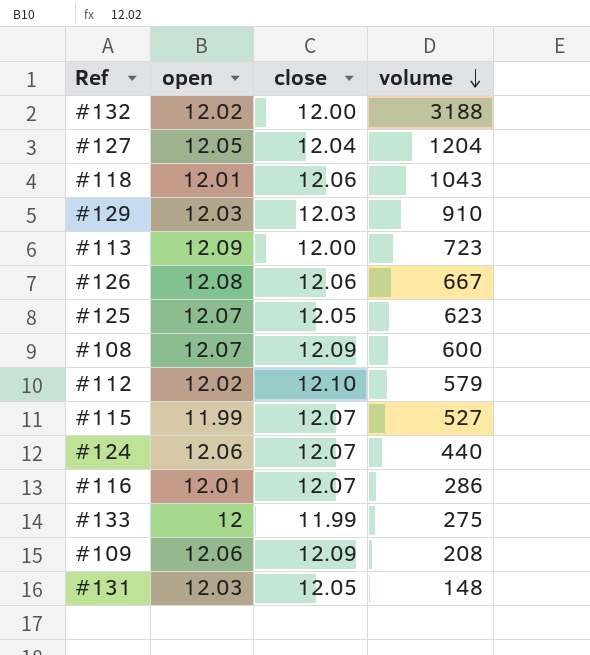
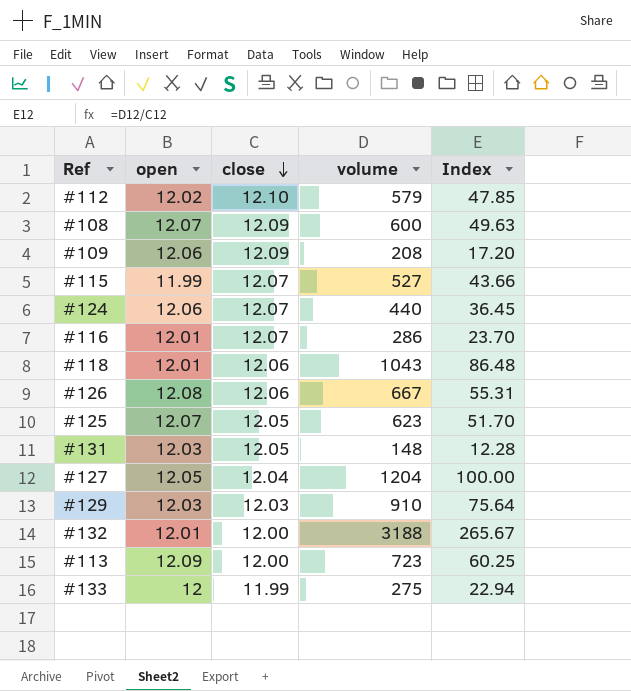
row order: volume descending -> close descending
column Index | formula: none -> [volume] / [close]
#132 | open: 12.02 -> 12.01

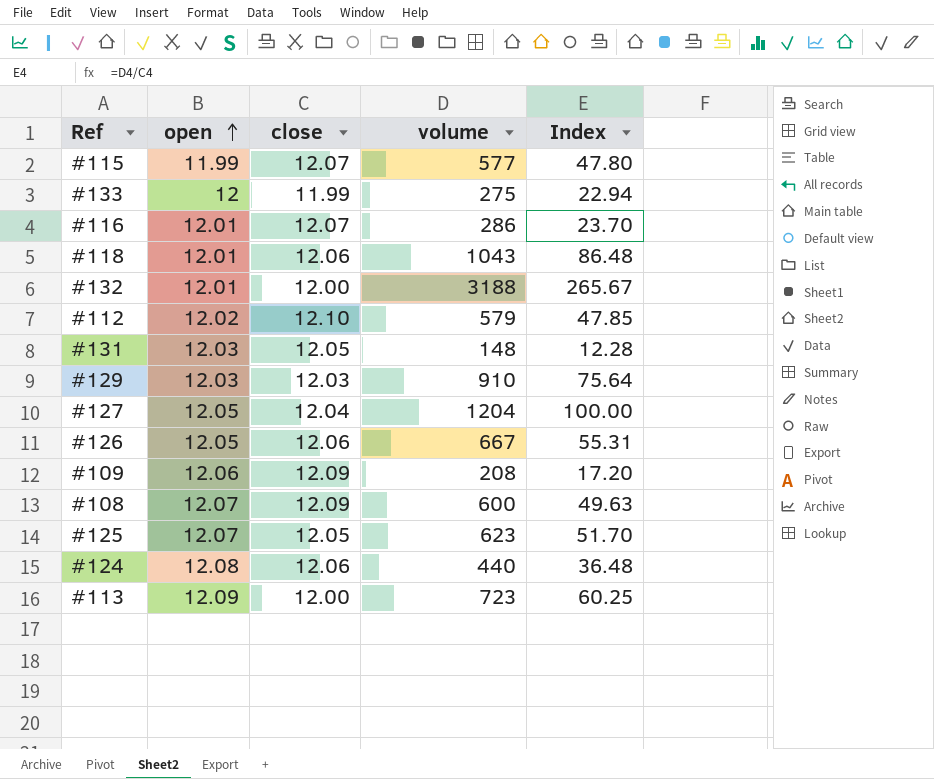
row order: close descending -> open ascending
#115 | volume: 527 -> 577
#115 | Index: 43.66 -> 47.80
#126 | open: 12.08 -> 12.05
#124 | open: 12.06 -> 12.08
#124 | close: 12.07 -> 12.06
#124 | Index: 36.45 -> 36.48

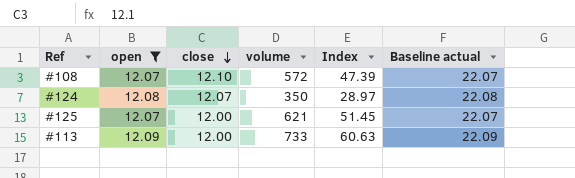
filter: none -> open >= 12.07
row order: open ascending -> close descending
column Index | formula: [volume] / [close] -> [volume] / [open]
column Baseline actual | formula: none -> [open] + 10
#108 | close: 12.09 -> 12.10
#108 | volume: 600 -> 572
#124 | close: 12.06 -> 12.07
#124 | volume: 440 -> 350
#125 | close: 12.05 -> 12.00
#125 | volume: 623 -> 621
#113 | volume: 723 -> 733

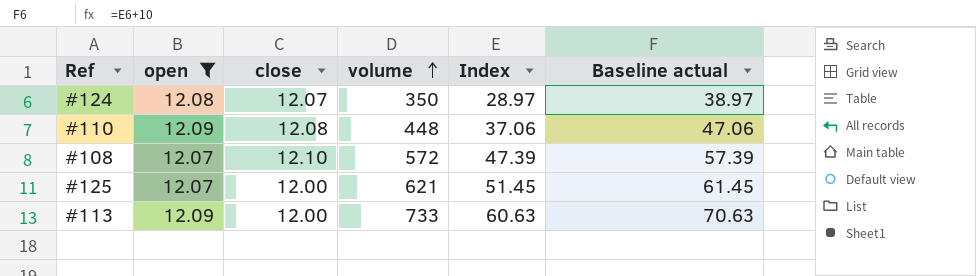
row order: close descending -> volume ascending
column Baseline actual | formula: [open] + 10 -> [Index] + 10
row #110: none -> 12.09 | 12.08 | 448 | 37.06 | 47.06

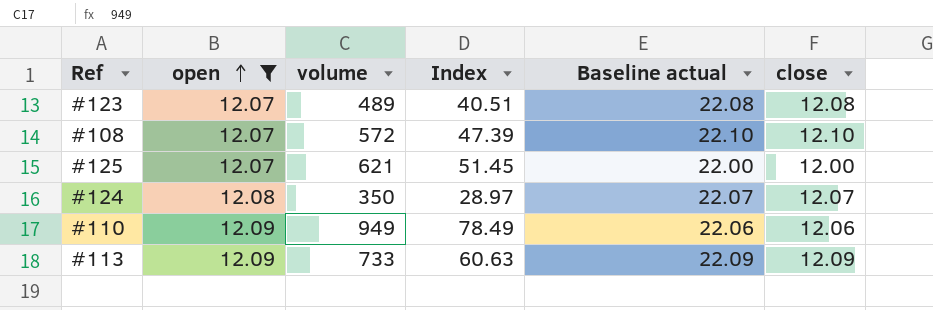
row order: volume ascending -> open ascending
column Baseline actual | formula: [Index] + 10 -> [close] + 10
column close | position: 3 -> 6
row #123: none -> 12.07 | 489 | 40.51 | 22.08 | 12.08
#110 | volume: 448 -> 949
#110 | Index: 37.06 -> 78.49
#110 | close: 12.08 -> 12.06
#113 | close: 12.00 -> 12.09

